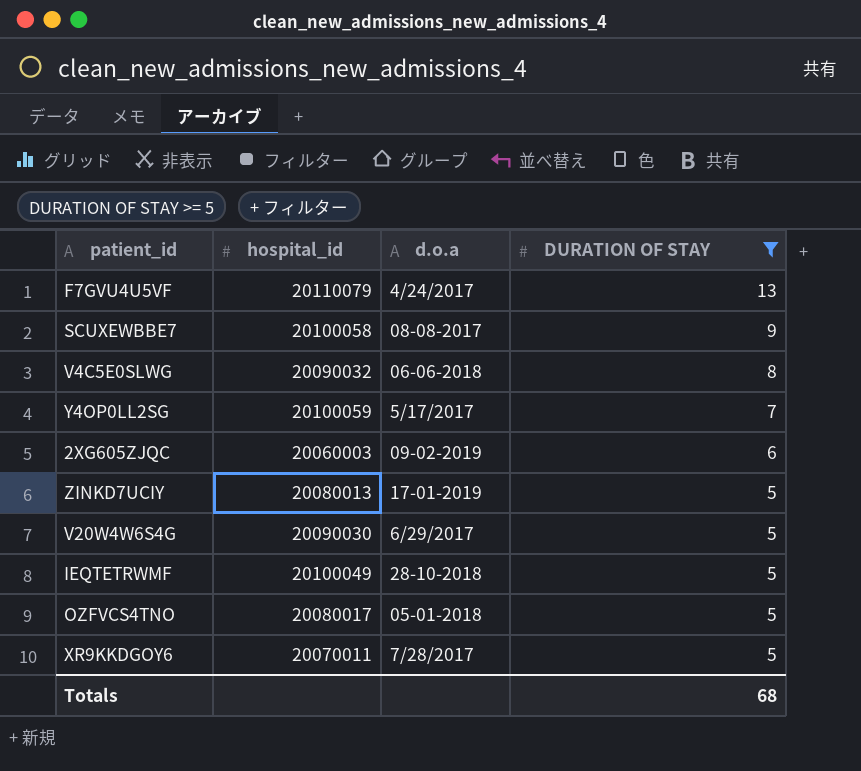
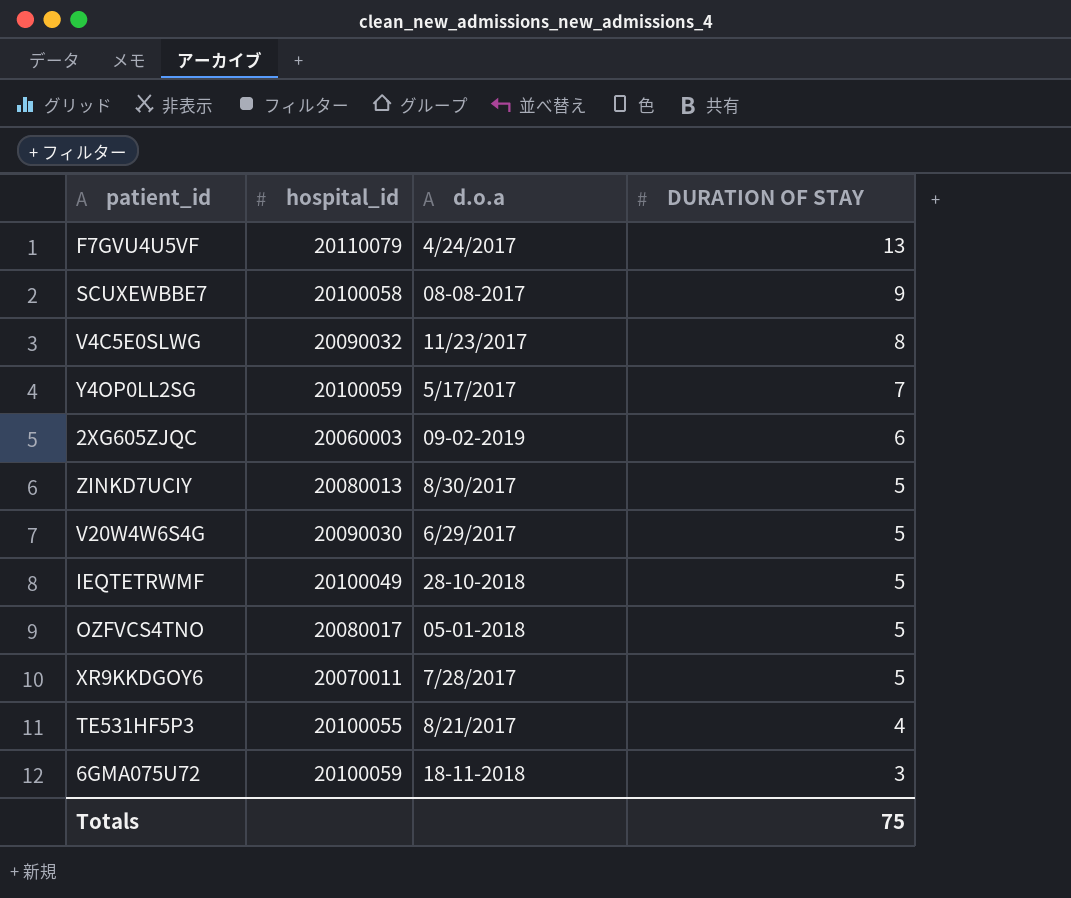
filter: DURATION OF STAY >= 5 -> none
V4C5E0SLWG | d.o.a: 06-06-2018 -> 11/23/2017
ZINKD7UCIY | d.o.a: 17-01-2019 -> 8/30/2017
Totals | DURATION OF STAY: 68 -> 75

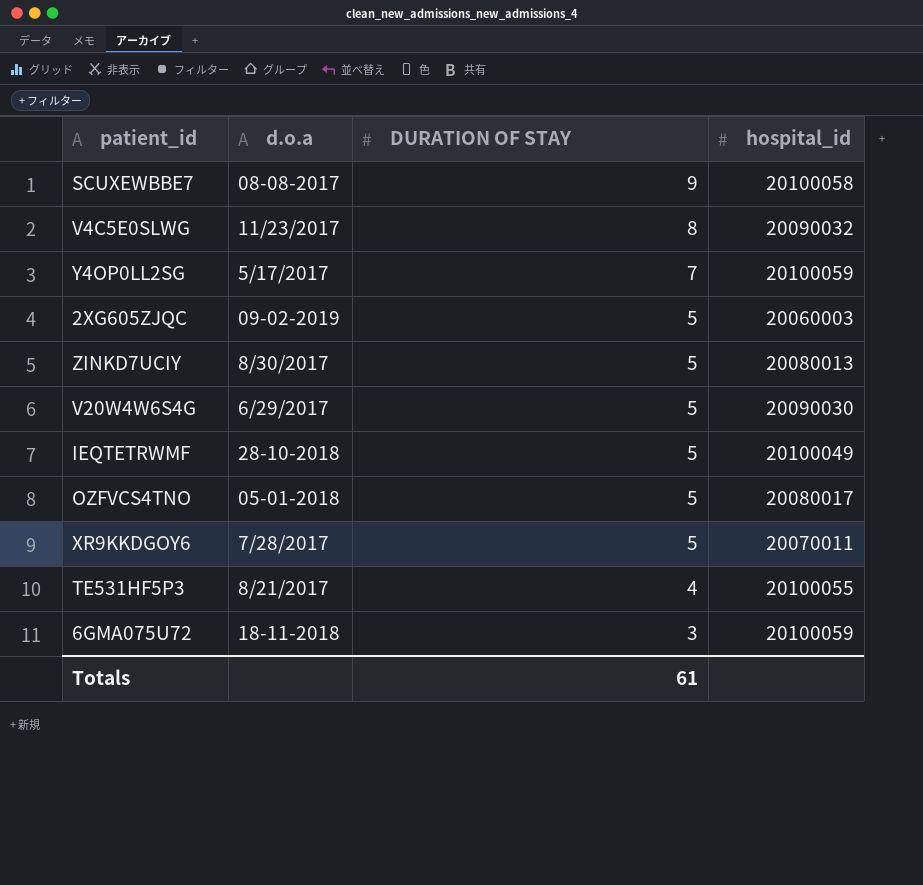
column hospital_id | position: 2 -> 4
row F7GVU4U5VF: 20110079 | 4/24/2017 | 13 -> none
2XG605ZJQC | DURATION OF STAY: 6 -> 5
Totals | DURATION OF STAY: 75 -> 61

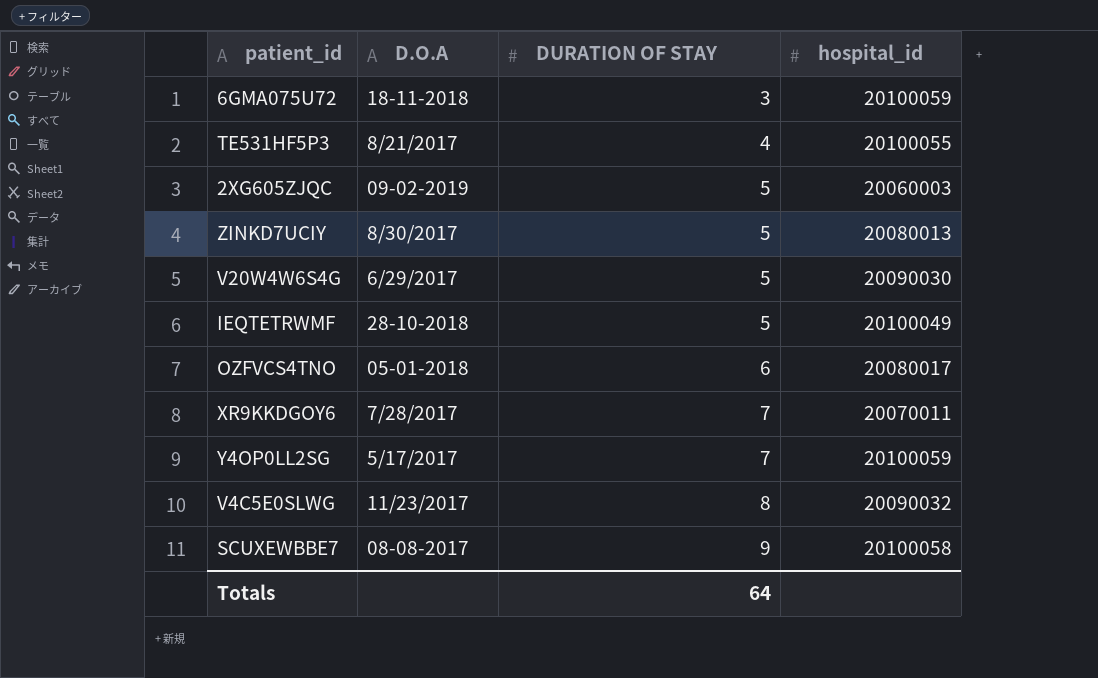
row order: DURATION OF STAY descending -> DURATION OF STAY ascending
column name: d.o.a -> D.O.A
OZFVCS4TNO | DURATION OF STAY: 5 -> 6
XR9KKDGOY6 | DURATION OF STAY: 5 -> 7
Totals | DURATION OF STAY: 61 -> 64

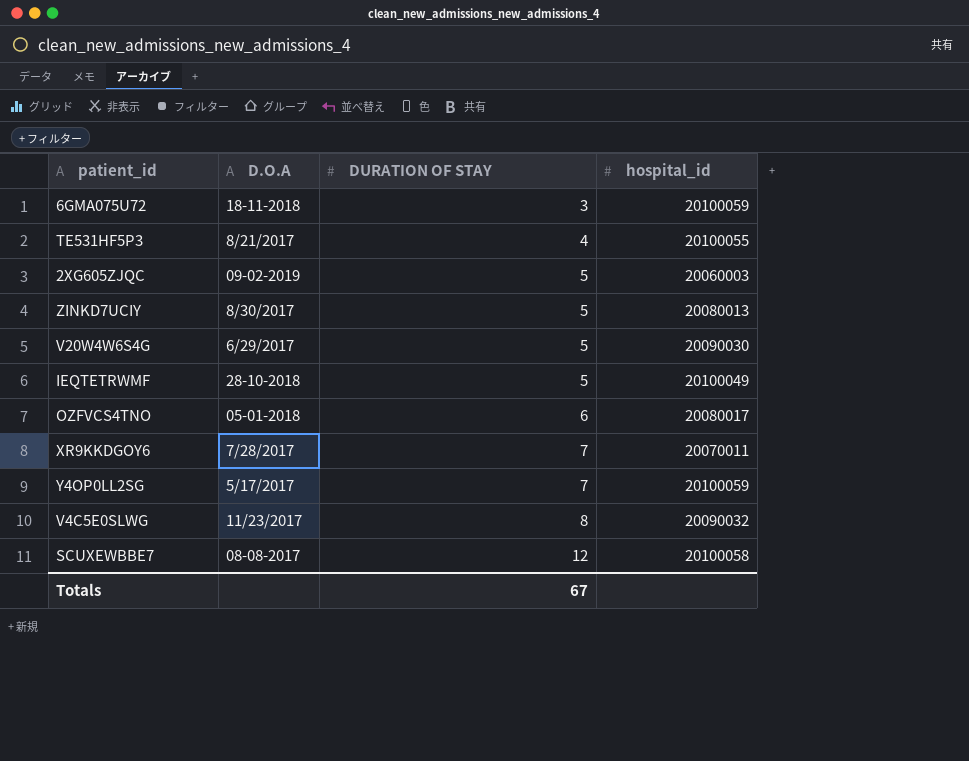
SCUXEWBBE7 | DURATION OF STAY: 9 -> 12
Totals | DURATION OF STAY: 64 -> 67

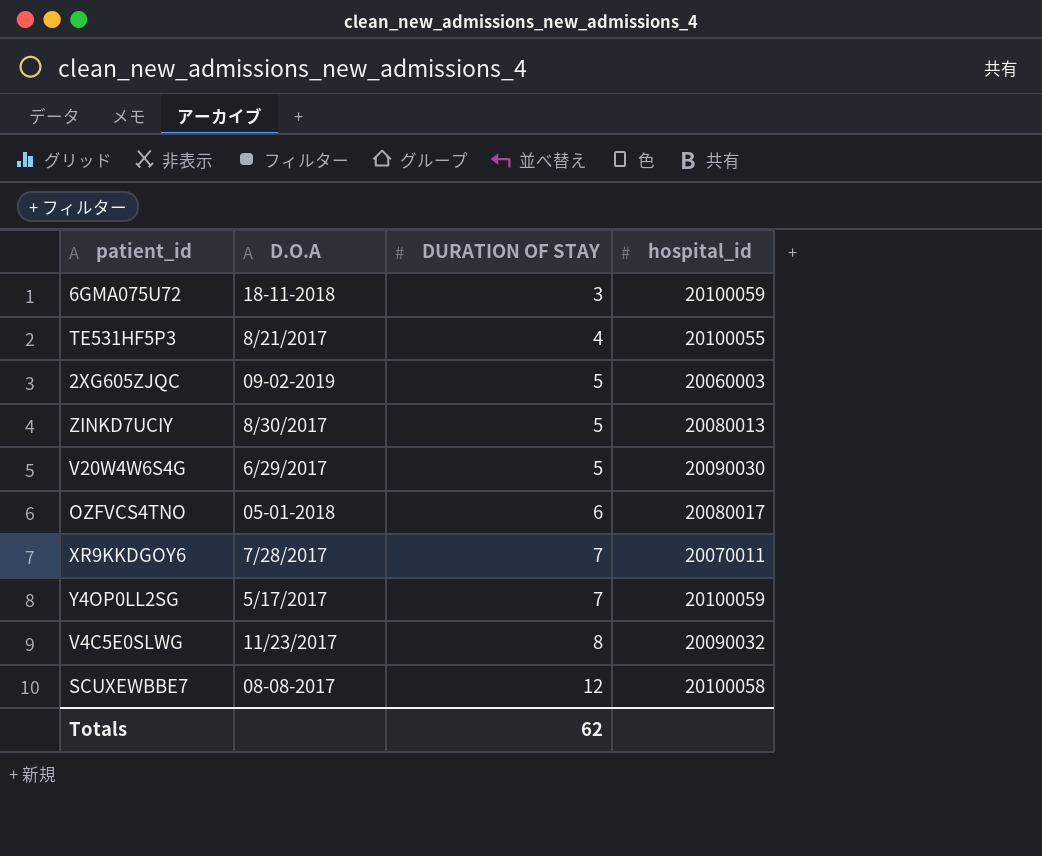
row IEQTETRWMF: 28-10-2018 | 5 | 20100049 -> none
Totals | DURATION OF STAY: 67 -> 62

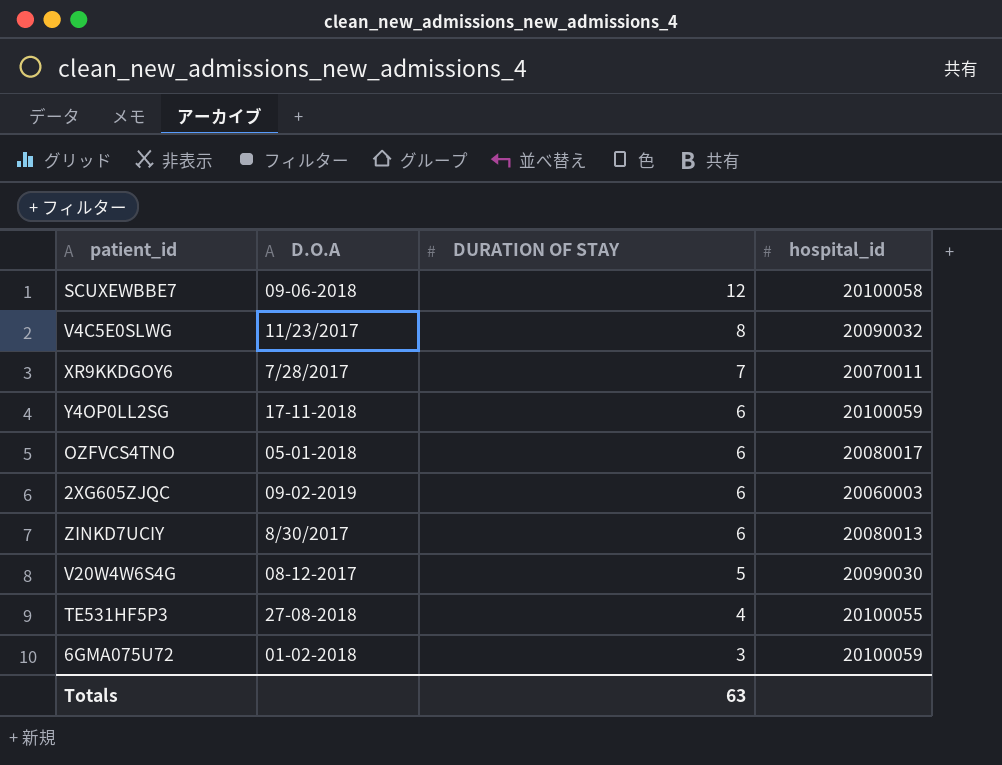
row order: DURATION OF STAY ascending -> DURATION OF STAY descending
SCUXEWBBE7 | D.O.A: 08-08-2017 -> 09-06-2018
Y4OP0LL2SG | D.O.A: 5/17/2017 -> 17-11-2018
Y4OP0LL2SG | DURATION OF STAY: 7 -> 6
2XG605ZJQC | DURATION OF STAY: 5 -> 6
ZINKD7UCIY | DURATION OF STAY: 5 -> 6
V20W4W6S4G | D.O.A: 6/29/2017 -> 08-12-2017
TE531HF5P3 | D.O.A: 8/21/2017 -> 27-08-2018
6GMA075U72 | D.O.A: 18-11-2018 -> 01-02-2018
Totals | DURATION OF STAY: 62 -> 63

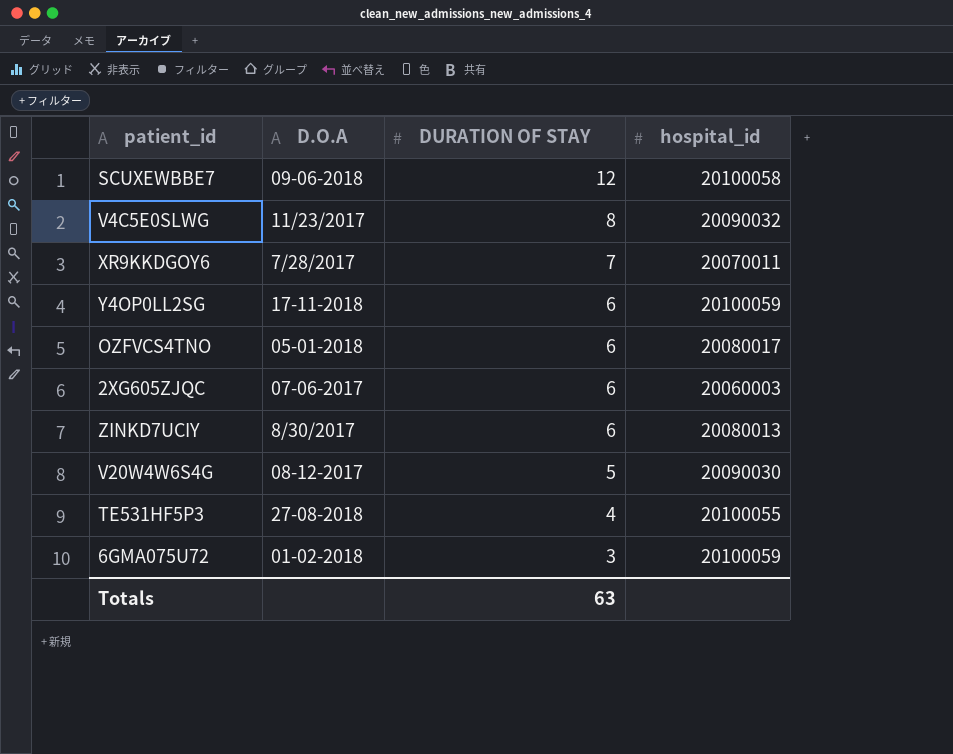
2XG605ZJQC | D.O.A: 09-02-2019 -> 07-06-2017

